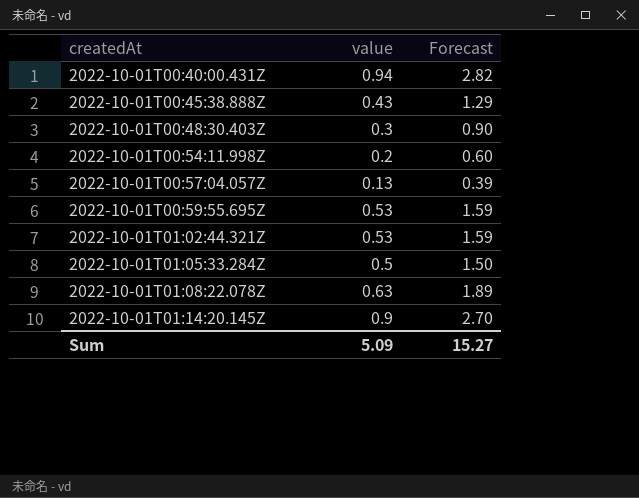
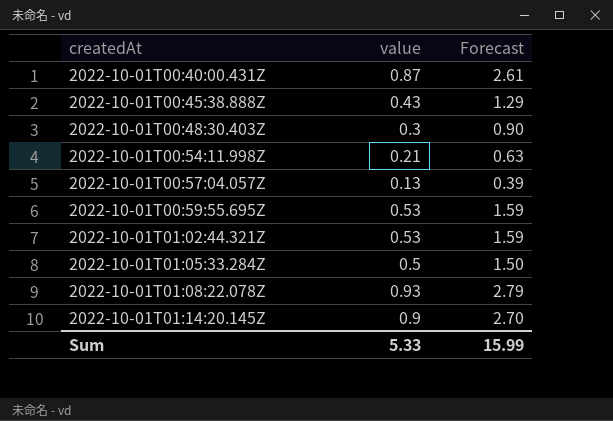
2022-10-01T00:40:00.431Z | value: 0.94 -> 0.87
2022-10-01T00:40:00.431Z | Forecast: 2.82 -> 2.61
2022-10-01T00:54:11.998Z | value: 0.2 -> 0.21
2022-10-01T00:54:11.998Z | Forecast: 0.60 -> 0.63
2022-10-01T01:08:22.078Z | value: 0.63 -> 0.93
2022-10-01T01:08:22.078Z | Forecast: 1.89 -> 2.79
Sum | value: 5.09 -> 5.33
Sum | Forecast: 15.27 -> 15.99

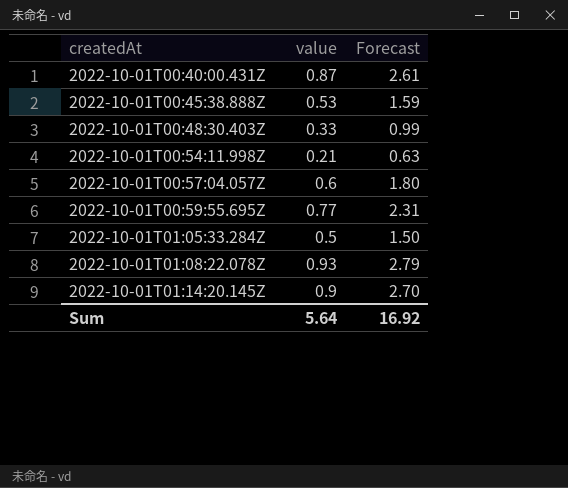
row 2022-10-01T01:02:44.321Z: 0.53 | 1.59 -> none
2022-10-01T00:45:38.888Z | value: 0.43 -> 0.53
2022-10-01T00:45:38.888Z | Forecast: 1.29 -> 1.59
2022-10-01T00:48:30.403Z | value: 0.3 -> 0.33
2022-10-01T00:48:30.403Z | Forecast: 0.90 -> 0.99
2022-10-01T00:57:04.057Z | value: 0.13 -> 0.6
2022-10-01T00:57:04.057Z | Forecast: 0.39 -> 1.80
2022-10-01T00:59:55.695Z | value: 0.53 -> 0.77
2022-10-01T00:59:55.695Z | Forecast: 1.59 -> 2.31
Sum | value: 5.33 -> 5.64
Sum | Forecast: 15.99 -> 16.92

